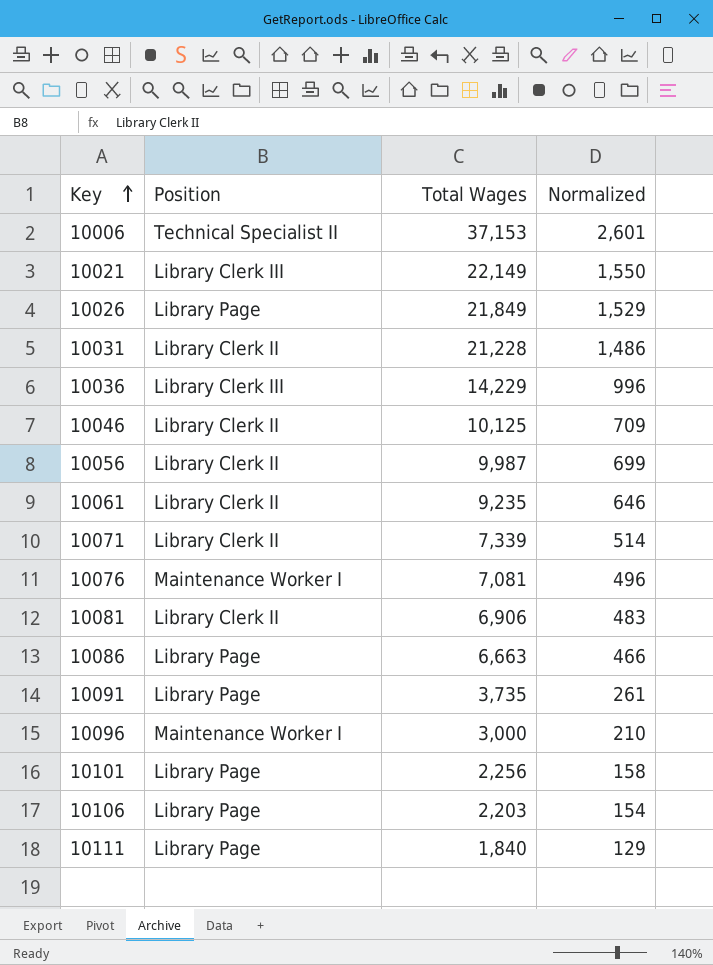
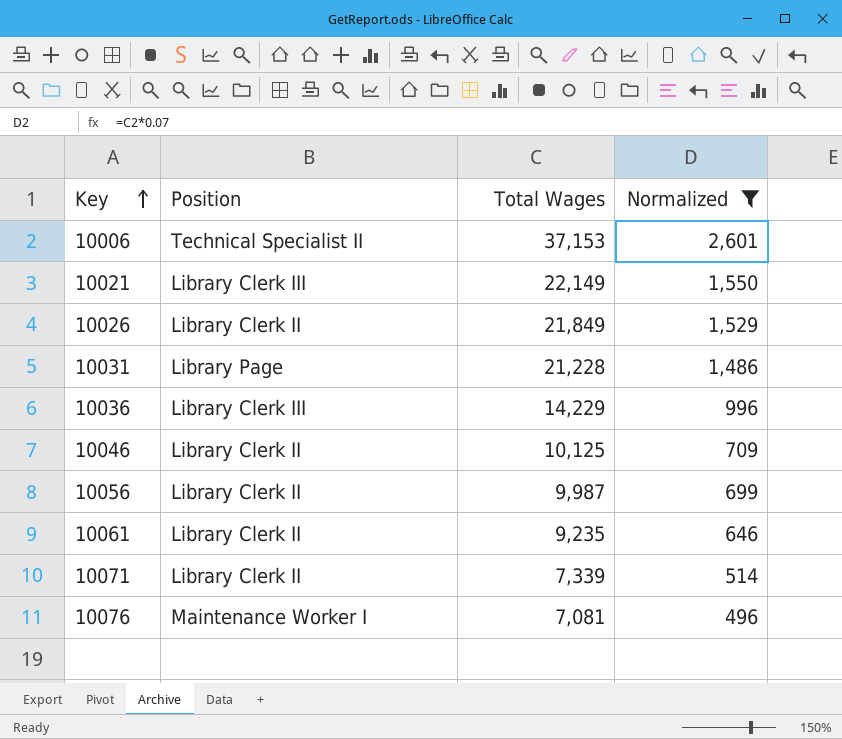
filter: none -> Normalized >= 496
10026 | Position: Library Page -> Library Clerk II
10031 | Position: Library Clerk II -> Library Page

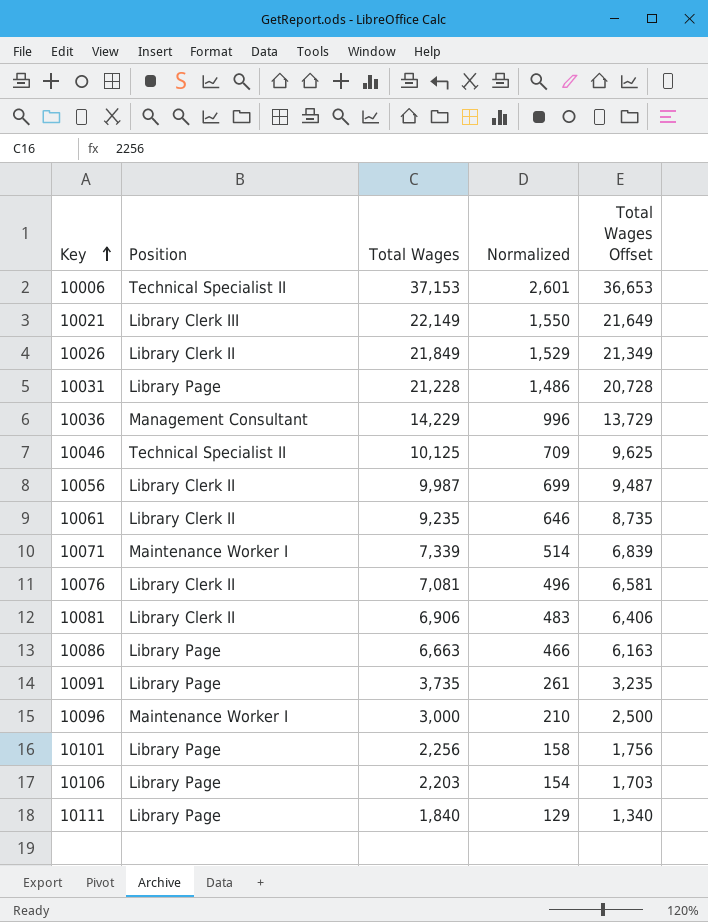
filter: Normalized >= 496 -> none
column Total Wages Offset | formula: none -> [Total Wages] - 500
10036 | Position: Library Clerk III -> Management Consultant
10046 | Position: Library Clerk II -> Technical Specialist II
10071 | Position: Library Clerk II -> Maintenance Worker I
10076 | Position: Maintenance Worker I -> Library Clerk II

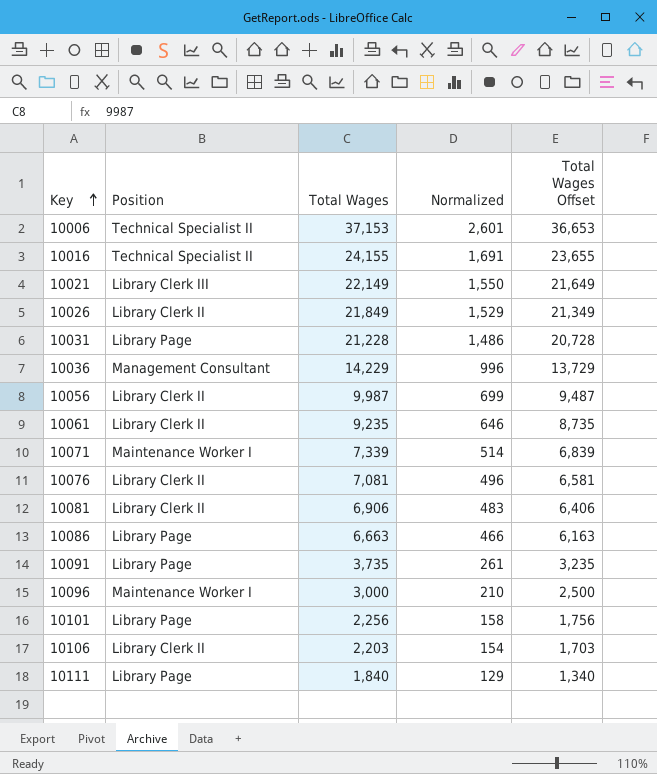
row 10046: Technical Specialist II | 10,125 | 709 | 9,625 -> none
row 10016: none -> Technical Specialist II | 24,155 | 1,691 | 23,655
10106 | Position: Library Page -> Library Clerk II

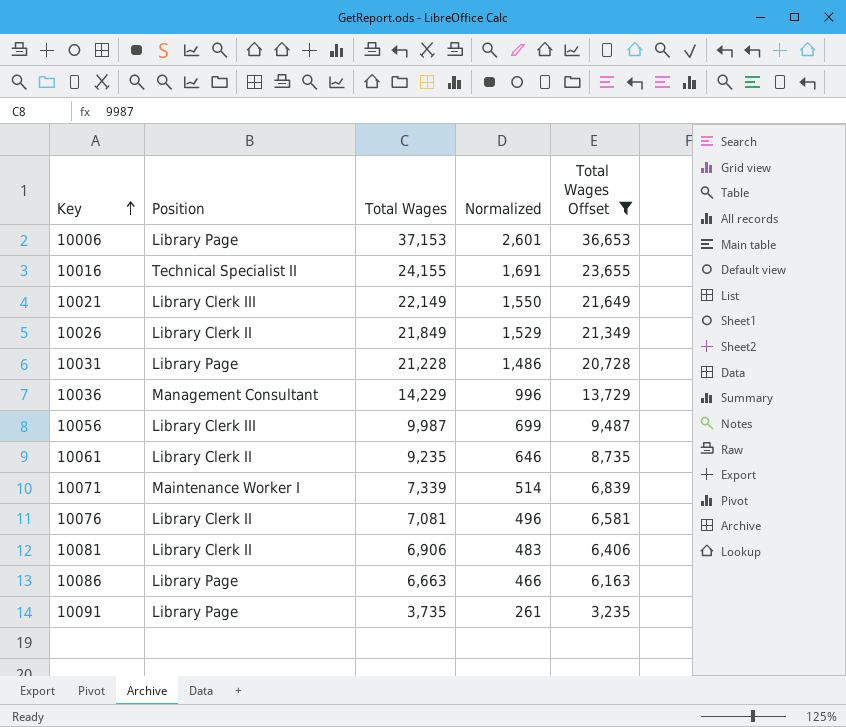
filter: none -> Total Wages Offset >= 3,235
10006 | Position: Technical Specialist II -> Library Page
10056 | Position: Library Clerk II -> Library Clerk III

